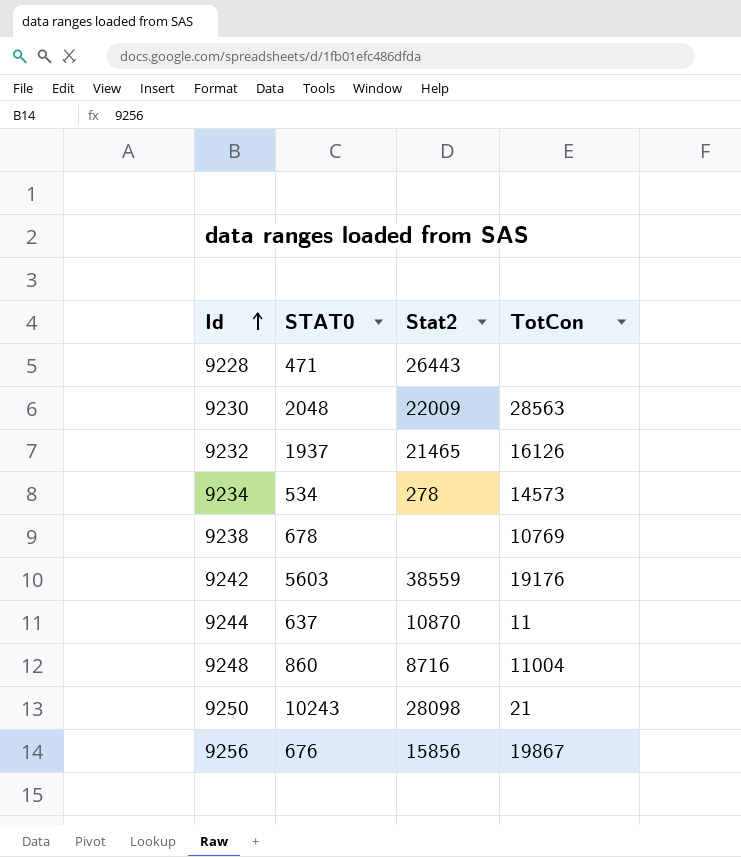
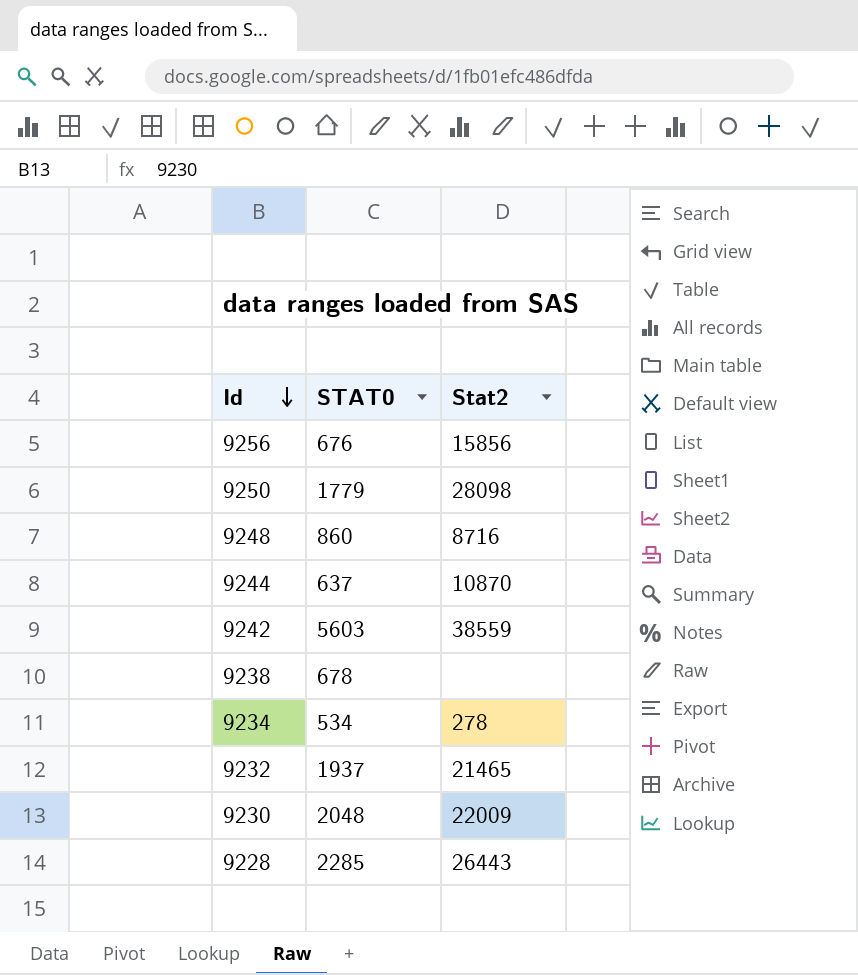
row order: Id ascending -> Id descending
column TotCon | position: 4 -> none
9250 | STAT0: 10243 -> 1779
9228 | STAT0: 471 -> 2285

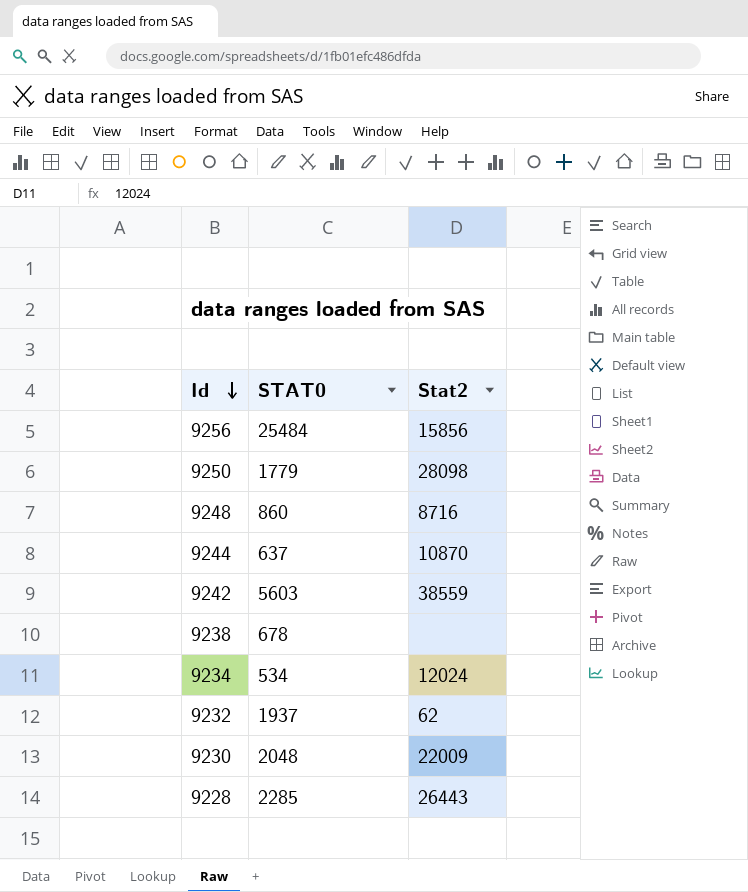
9256 | STAT0: 676 -> 25484
9234 | Stat2: 278 -> 12024
9232 | Stat2: 21465 -> 62

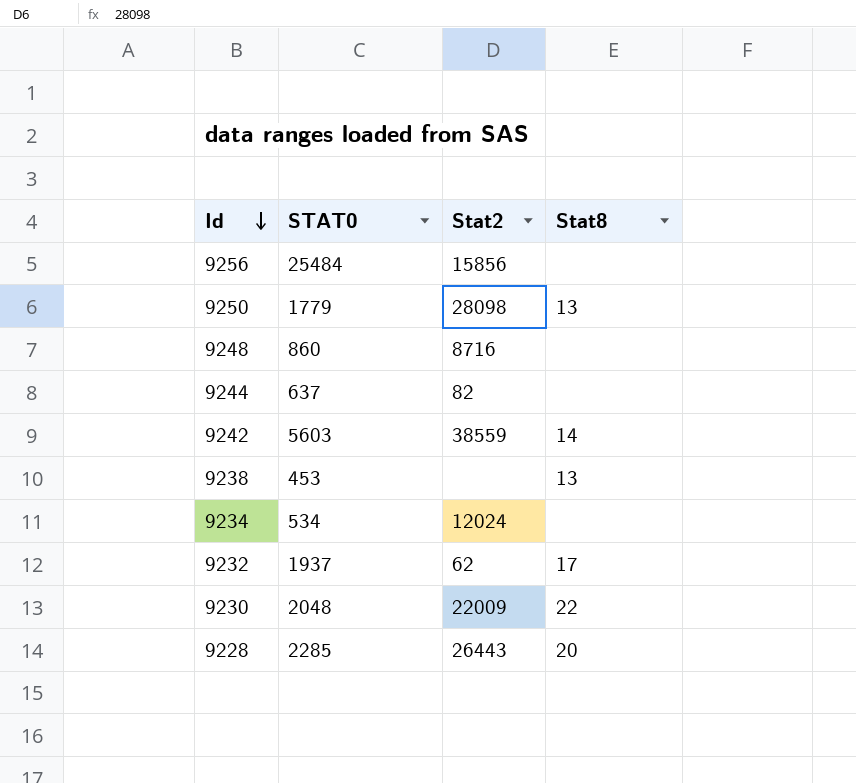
column Stat8 | position: none -> 4
9244 | Stat2: 10870 -> 82
9238 | STAT0: 678 -> 453

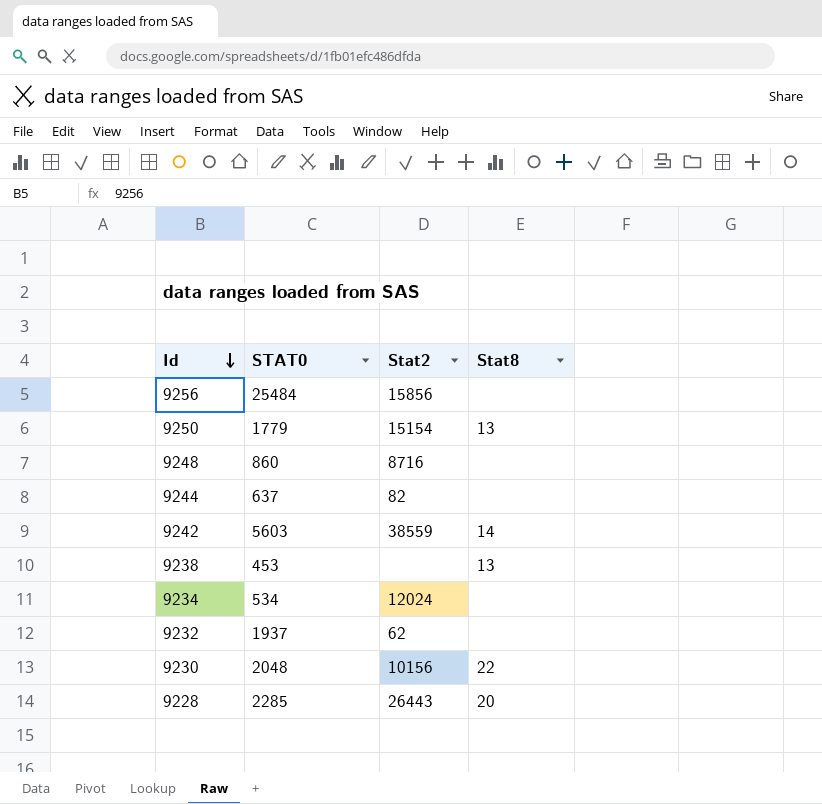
9250 | Stat2: 28098 -> 15154
9232 | Stat8: 17 -> none
9230 | Stat2: 22009 -> 10156

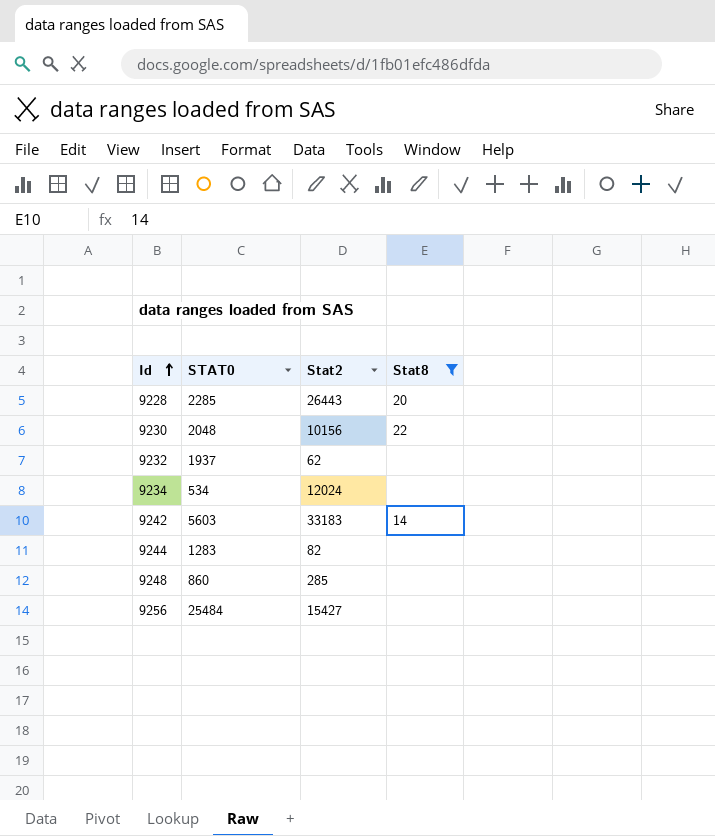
filter: none -> Stat8 != 13
row order: Id descending -> Id ascending
9242 | Stat2: 38559 -> 33183
9244 | STAT0: 637 -> 1283
9248 | Stat2: 8716 -> 285
9256 | Stat2: 15856 -> 15427

